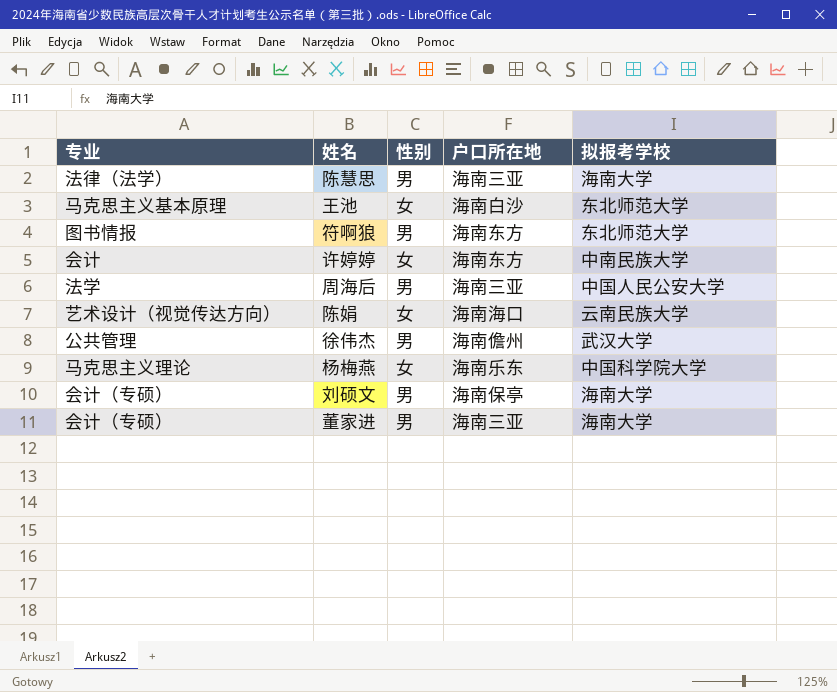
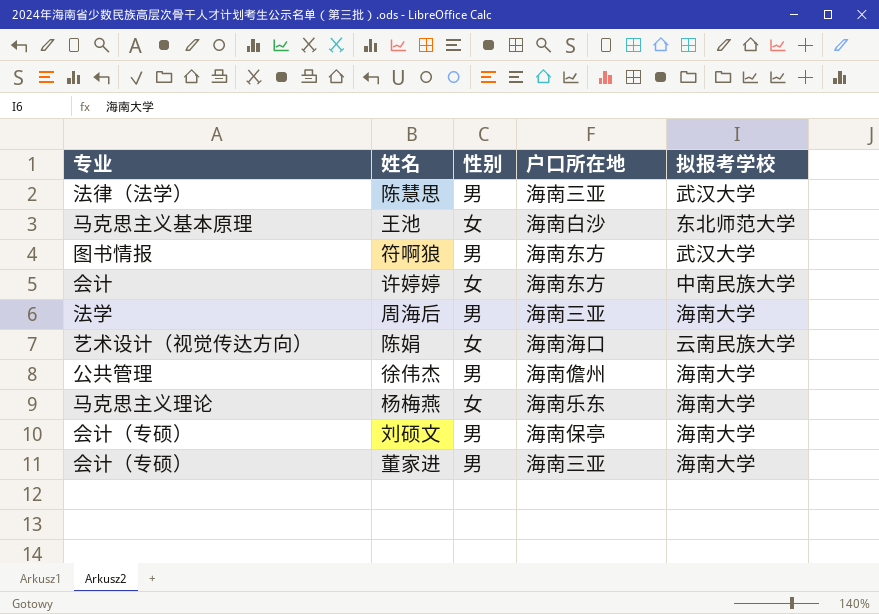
陈慧思 | 拟报考学校: 海南大学 -> 武汉大学
符啊狼 | 拟报考学校: 东北师范大学 -> 武汉大学
周海后 | 拟报考学校: 中国人民公安大学 -> 海南大学
徐伟杰 | 拟报考学校: 武汉大学 -> 海南大学
杨梅燕 | 拟报考学校: 中国科学院大学 -> 海南大学

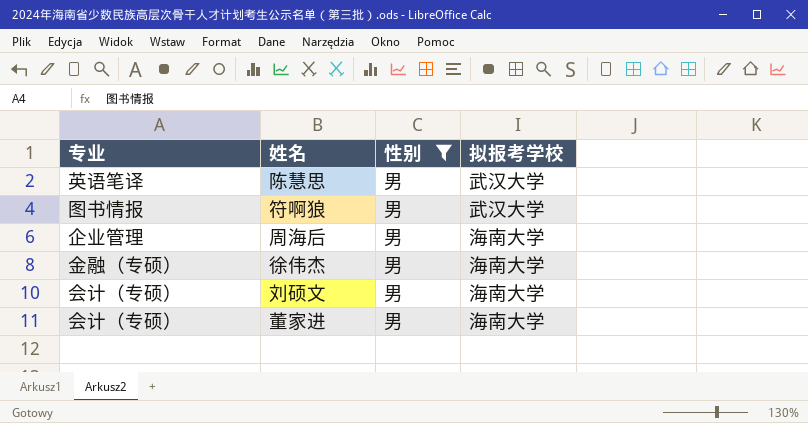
filter: none -> 性别 = 男
column 户口所在地 | position: 4 -> none
陈慧思 | 专业: 法律（法学） -> 英语笔译
周海后 | 专业: 法学 -> 企业管理
徐伟杰 | 专业: 公共管理 -> 金融（专硕）

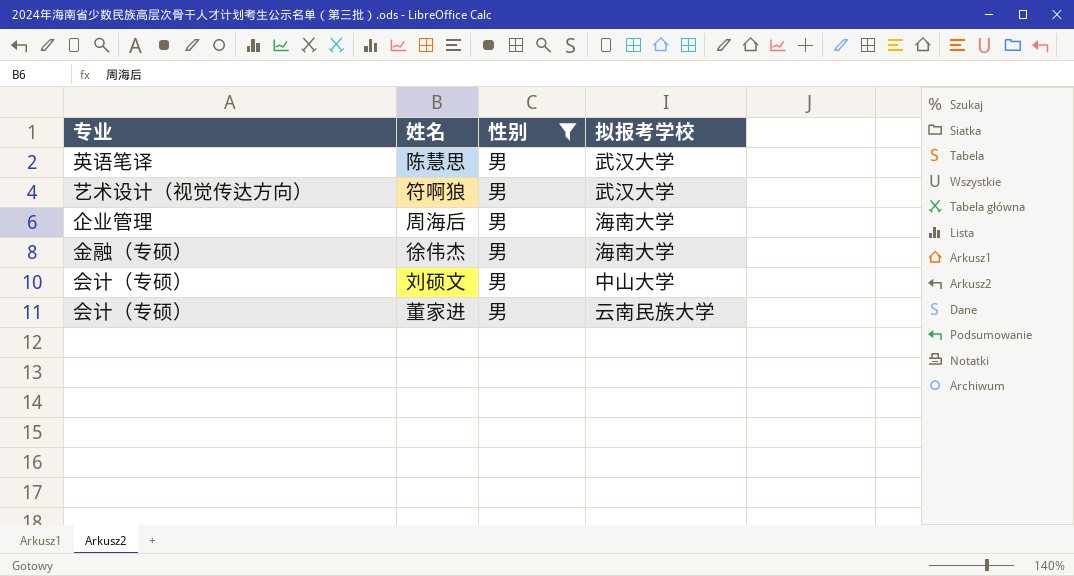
符啊狼 | 专业: 图书情报 -> 艺术设计（视觉传达方向）
刘硕文 | 拟报考学校: 海南大学 -> 中山大学
董家进 | 拟报考学校: 海南大学 -> 云南民族大学

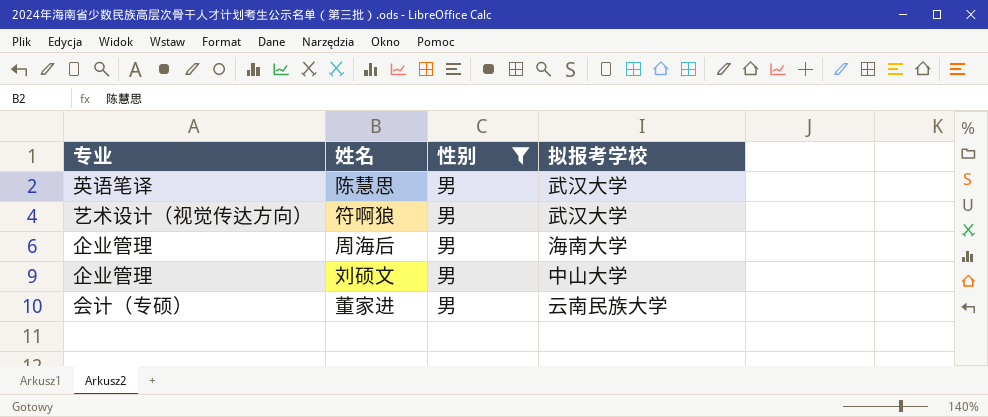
row 徐伟杰: 金融（专硕） | 男 | 海南大学 -> none
刘硕文 | 专业: 会计（专硕） -> 企业管理

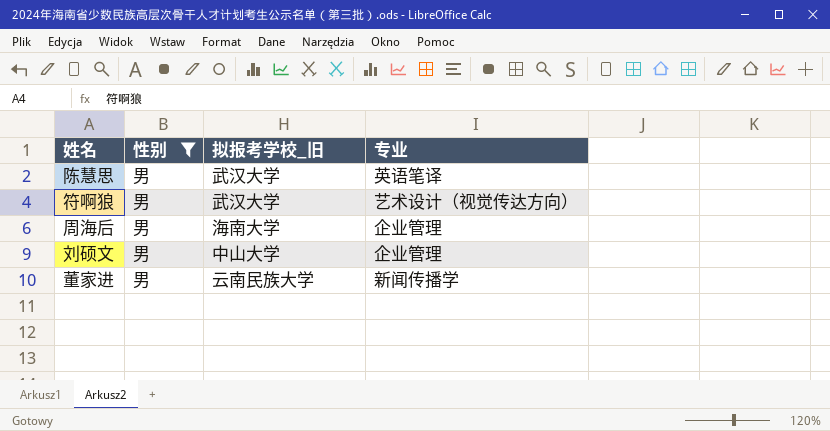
column name: 拟报考学校 -> 拟报考学校_旧
column 专业 | position: 1 -> 4
董家进 | 专业: 会计（专硕） -> 新闻传播学

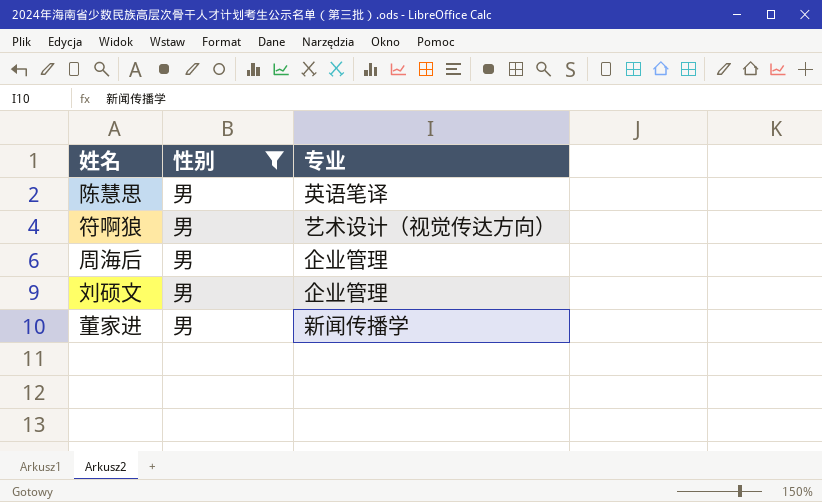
column 拟报考学校_旧 | position: 3 -> none

